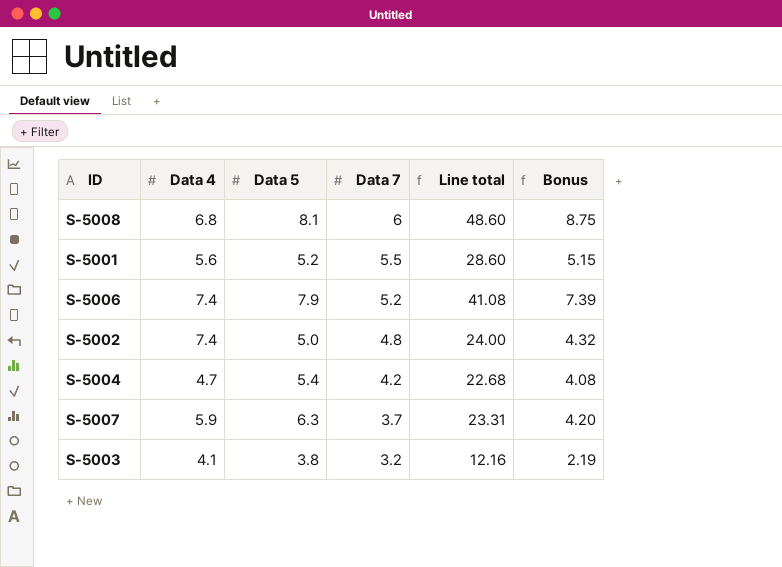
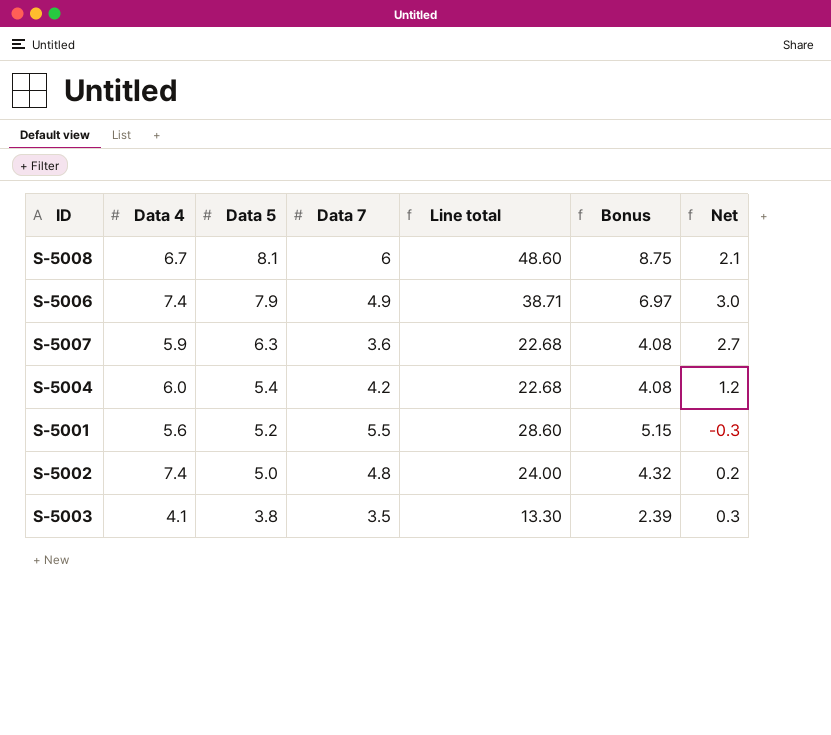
row order: Data 7 descending -> Data 5 descending
column Net | formula: none -> [Data 5] - [Data 7]
S-5008 | Data 4: 6.8 -> 6.7
S-5006 | Data 7: 5.2 -> 4.9
S-5006 | Line total: 41.08 -> 38.71
S-5006 | Bonus: 7.39 -> 6.97
S-5007 | Data 7: 3.7 -> 3.6
S-5007 | Line total: 23.31 -> 22.68
S-5007 | Bonus: 4.20 -> 4.08
S-5004 | Data 4: 4.7 -> 6.0
S-5003 | Data 7: 3.2 -> 3.5
S-5003 | Line total: 12.16 -> 13.30
S-5003 | Bonus: 2.19 -> 2.39

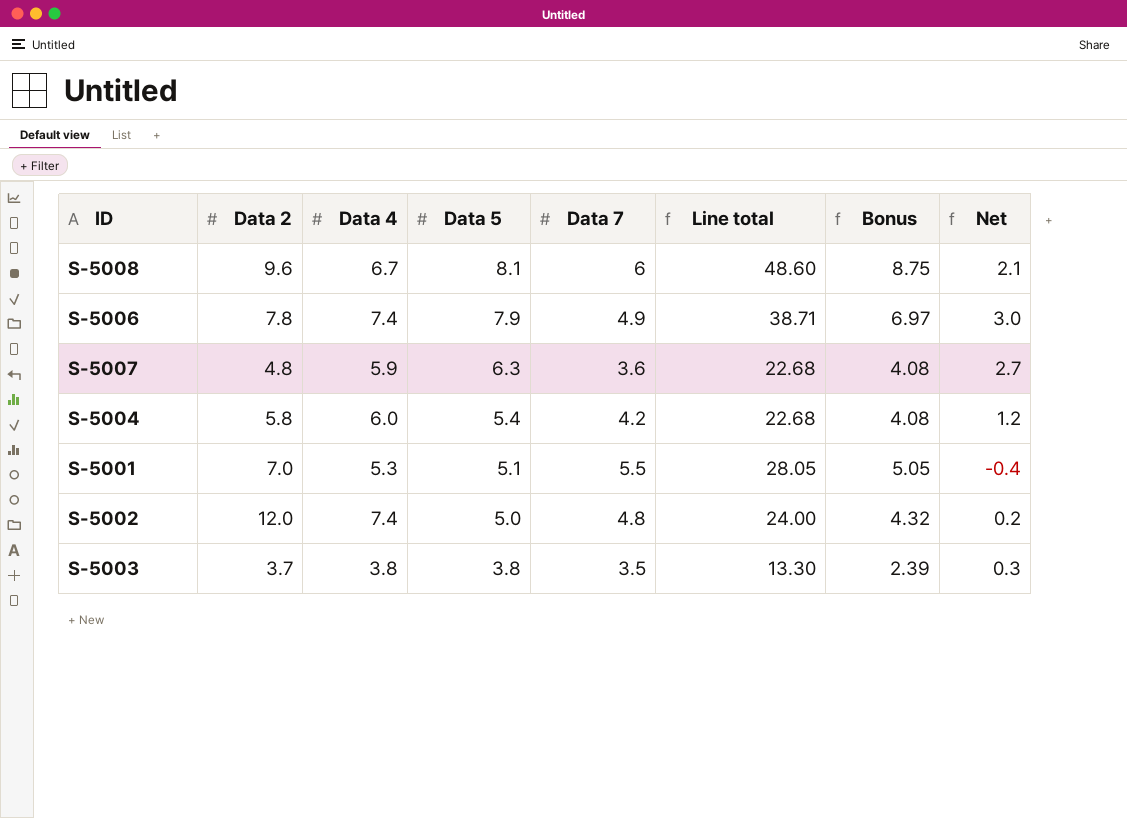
column Data 2 | position: none -> 2
S-5001 | Data 4: 5.6 -> 5.3
S-5001 | Data 5: 5.2 -> 5.1
S-5001 | Line total: 28.60 -> 28.05
S-5001 | Bonus: 5.15 -> 5.05
S-5001 | Net: -0.3 -> -0.4
S-5003 | Data 4: 4.1 -> 3.8

